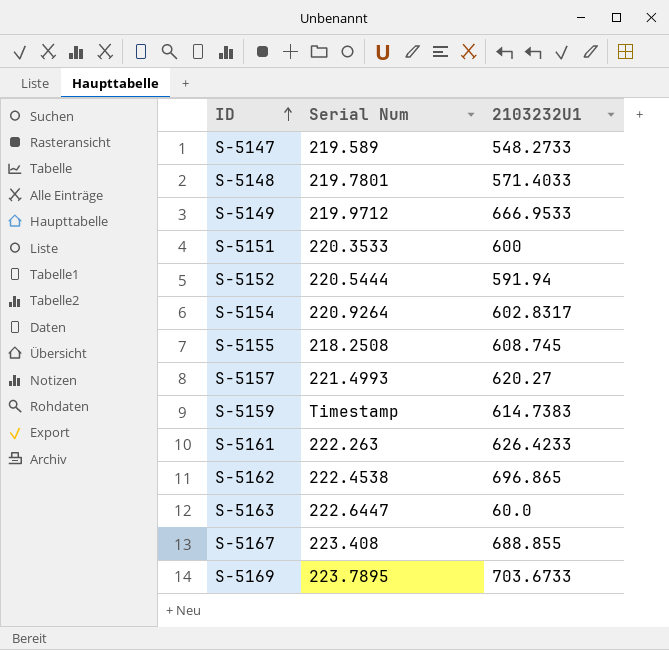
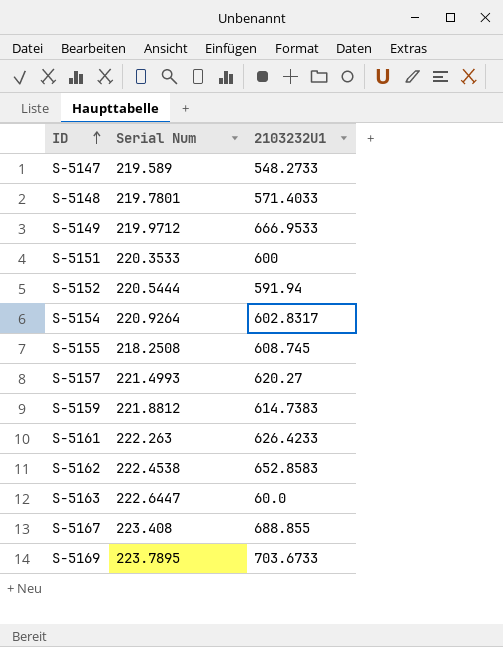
S-5159 | Serial Num: Timestamp -> 221.8812
S-5162 | 2103232U1: 696.865 -> 652.8583

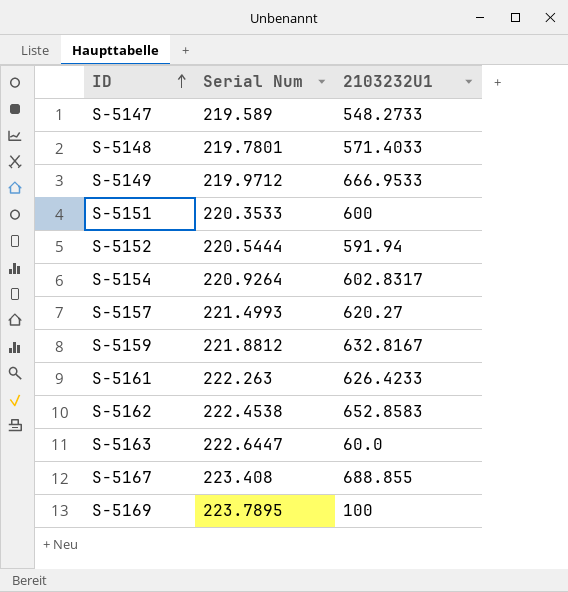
row S-5155: 218.2508 | 608.745 -> none
S-5159 | 2103232U1: 614.7383 -> 632.8167
S-5169 | 2103232U1: 703.6733 -> 100

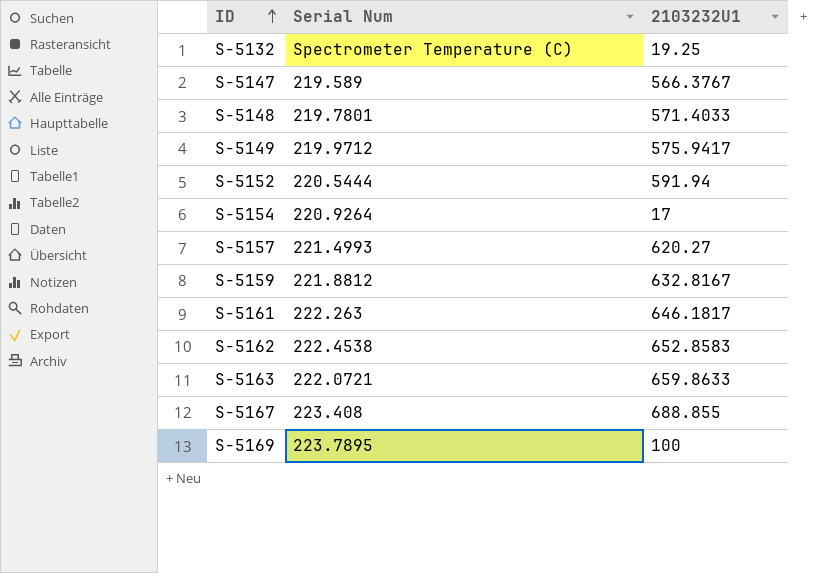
row S-5151: 220.3533 | 600 -> none
row S-5132: none -> Spectrometer Temperature (C) | 19.25
S-5147 | 2103232U1: 548.2733 -> 566.3767
S-5149 | 2103232U1: 666.9533 -> 575.9417
S-5154 | 2103232U1: 602.8317 -> 17
S-5161 | 2103232U1: 626.4233 -> 646.1817
S-5163 | Serial Num: 222.6447 -> 222.0721
S-5163 | 2103232U1: 60.0 -> 659.8633

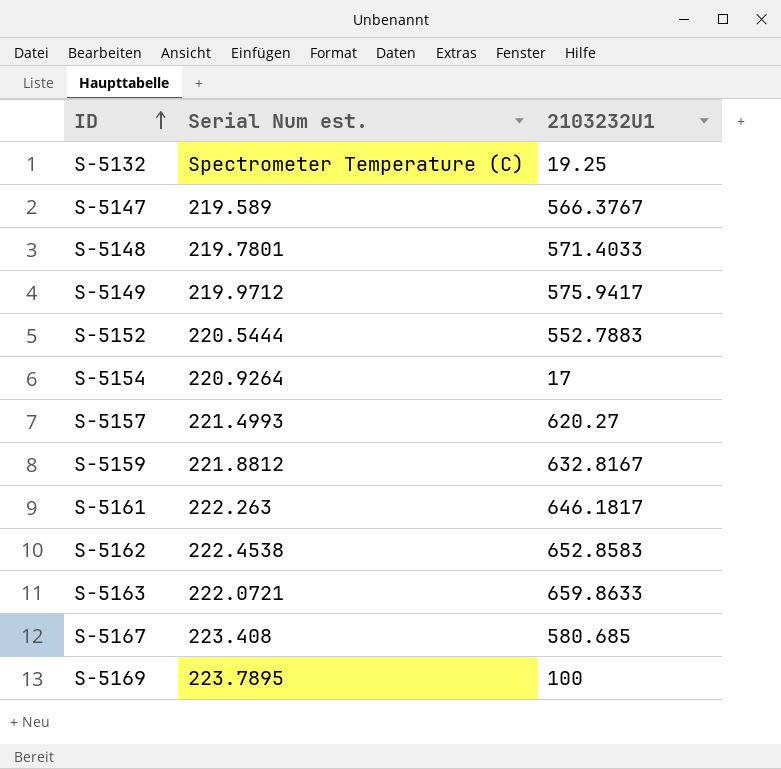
column name: Serial Num -> Serial Num est.
S-5152 | 2103232U1: 591.94 -> 552.7883
S-5167 | 2103232U1: 688.855 -> 580.685

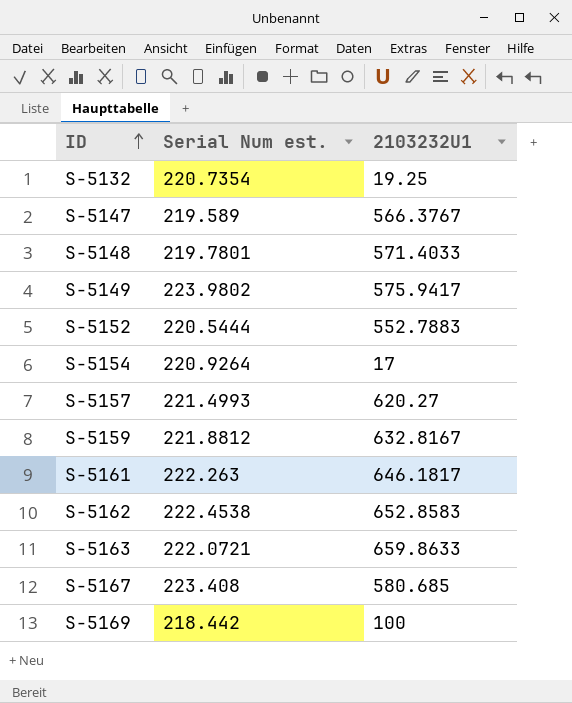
S-5132 | Serial Num est.: Spectrometer Temperature (C) -> 220.7354
S-5149 | Serial Num est.: 219.9712 -> 223.9802
S-5169 | Serial Num est.: 223.7895 -> 218.442

